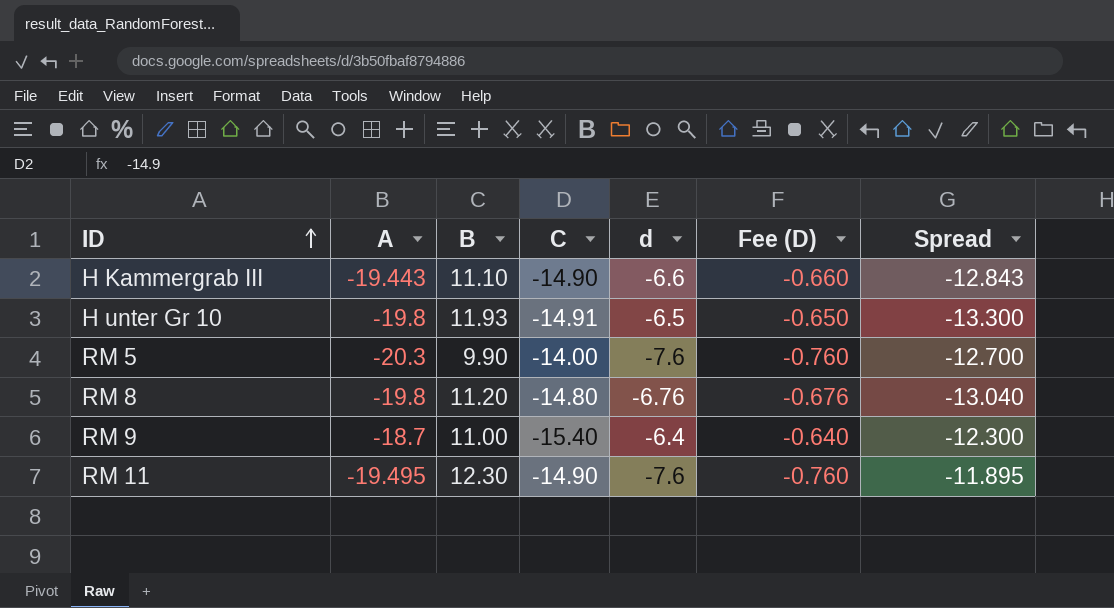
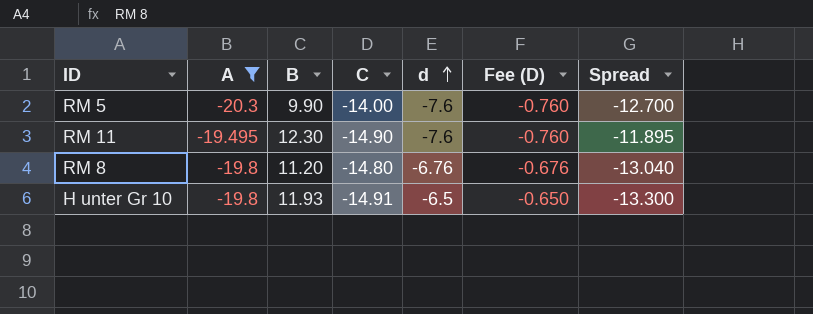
filter: none -> A <= -19.495
row order: ID ascending -> d ascending

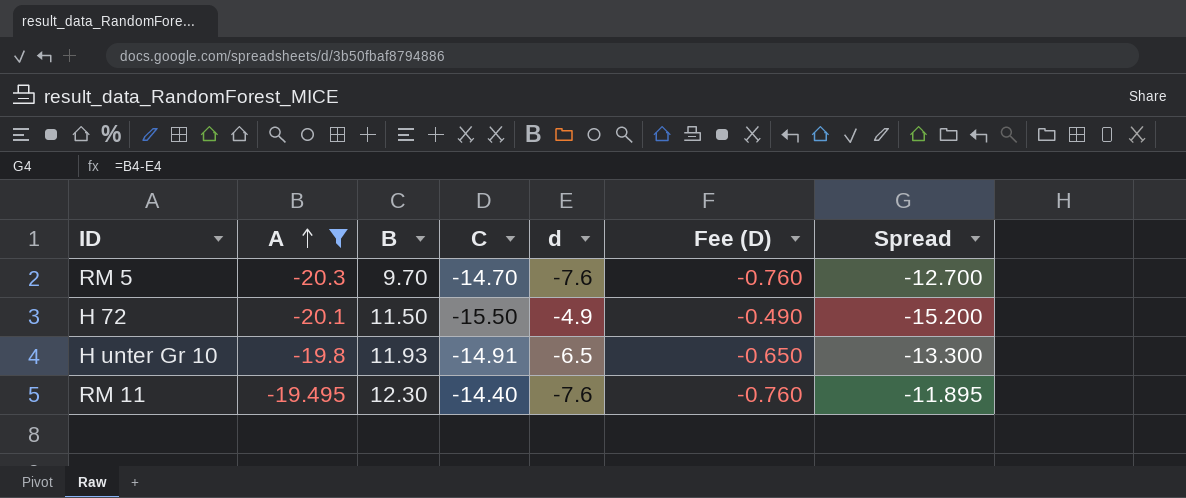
row order: d ascending -> A ascending
row RM 8: -19.8 | 11.20 | -14.80 | -6.76 | -0.676 | -13.040 -> none
RM 5 | B: 9.90 -> 9.70
RM 5 | C: -14.00 -> -14.70
row H 72: none -> -20.1 | 11.50 | -15.50 | -4.9 | -0.490 | -15.200
RM 11 | C: -14.90 -> -14.40

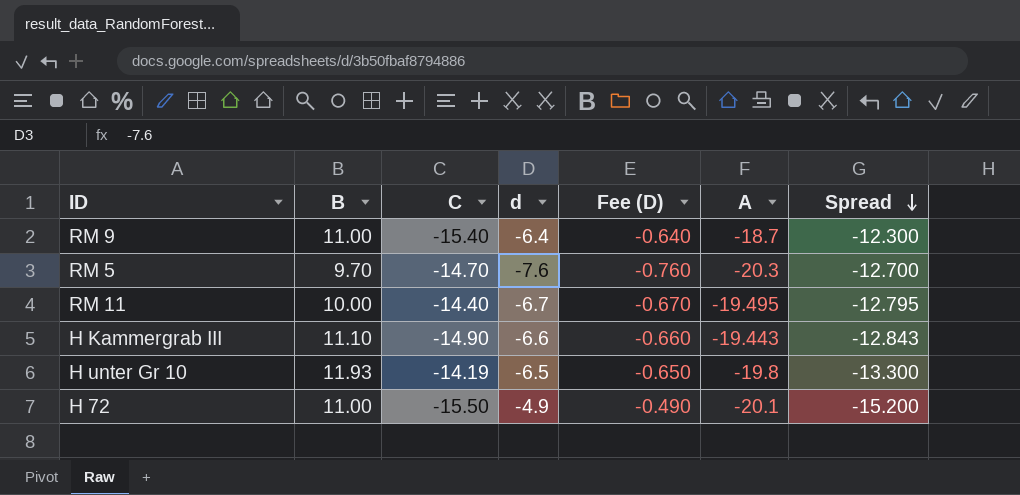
filter: A <= -19.495 -> none
row order: A ascending -> Spread descending
column A | position: 2 -> 6
RM 11 | B: 12.30 -> 10.00
RM 11 | d: -7.6 -> -6.7
RM 11 | Fee (D): -0.760 -> -0.670
RM 11 | Spread: -11.895 -> -12.795
H unter Gr 10 | C: -14.91 -> -14.19
H 72 | B: 11.50 -> 11.00

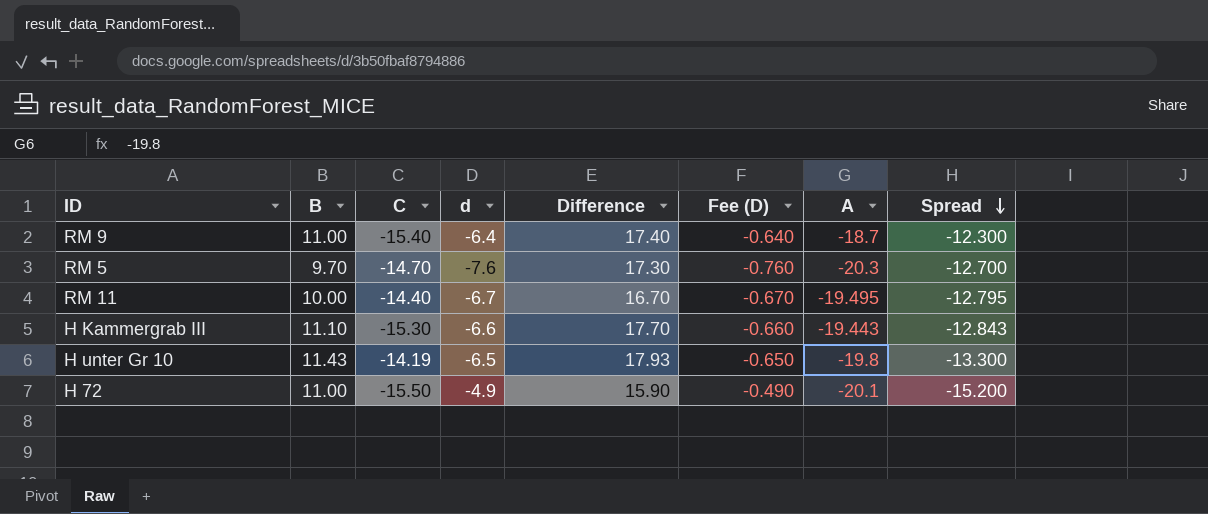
column Difference | formula: none -> [B] - [d]
H Kammergrab III | C: -14.90 -> -15.30
H unter Gr 10 | B: 11.93 -> 11.43

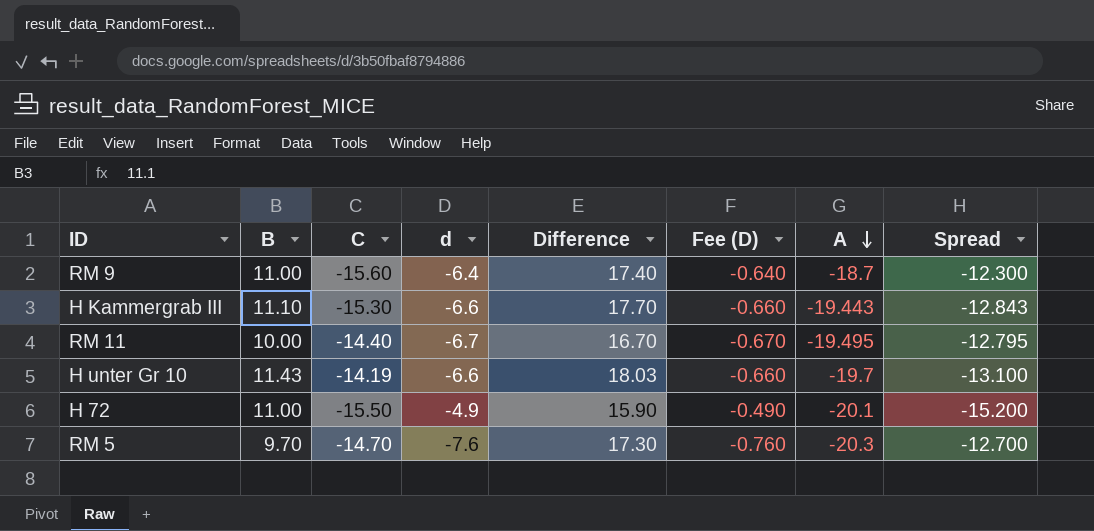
row order: Spread descending -> A descending
RM 9 | C: -15.40 -> -15.60
H unter Gr 10 | d: -6.5 -> -6.6
H unter Gr 10 | Difference: 17.93 -> 18.03
H unter Gr 10 | Fee (D): -0.650 -> -0.660
H unter Gr 10 | A: -19.8 -> -19.7
H unter Gr 10 | Spread: -13.300 -> -13.100

